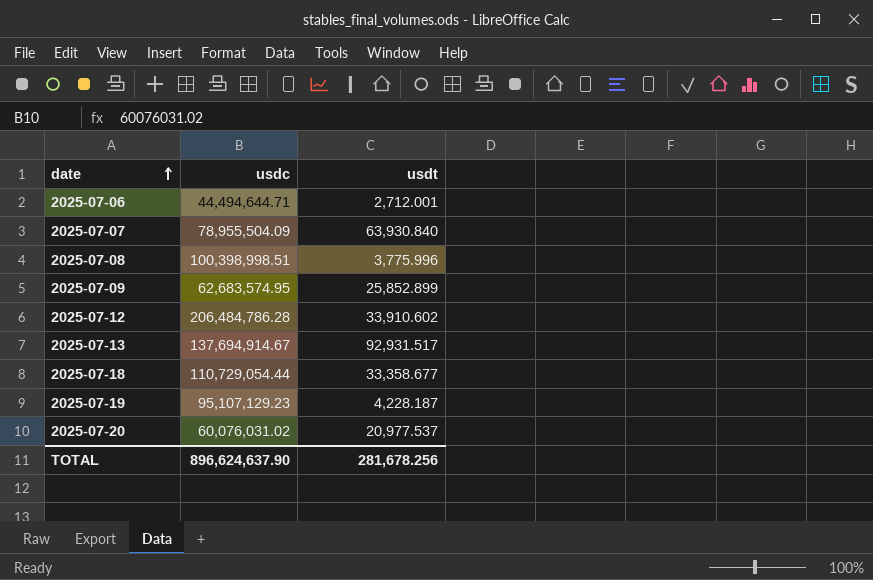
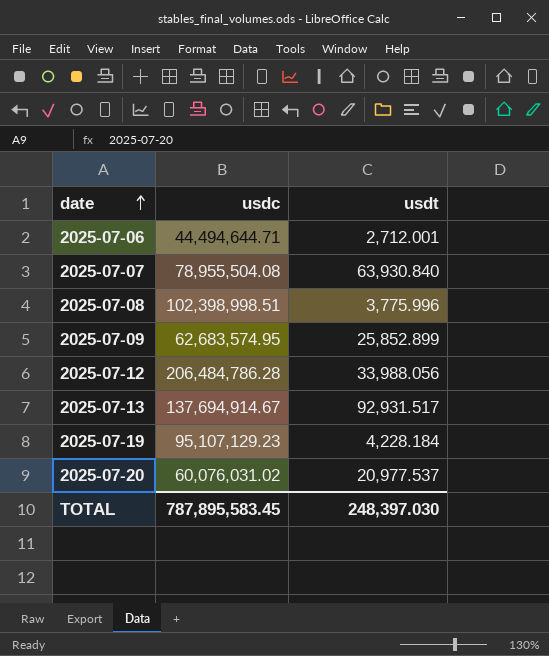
row 2025-07-18: 110,729,054.44 | 33,358.677 -> none
2025-07-07 | usdc: 78,955,504.09 -> 78,955,504.08
2025-07-08 | usdc: 100,398,998.51 -> 102,398,998.51
2025-07-12 | usdt: 33,910.602 -> 33,988.056
2025-07-19 | usdt: 4,228.187 -> 4,228.184
TOTAL | usdc: 896,624,637.90 -> 787,895,583.45
TOTAL | usdt: 281,678.256 -> 248,397.030

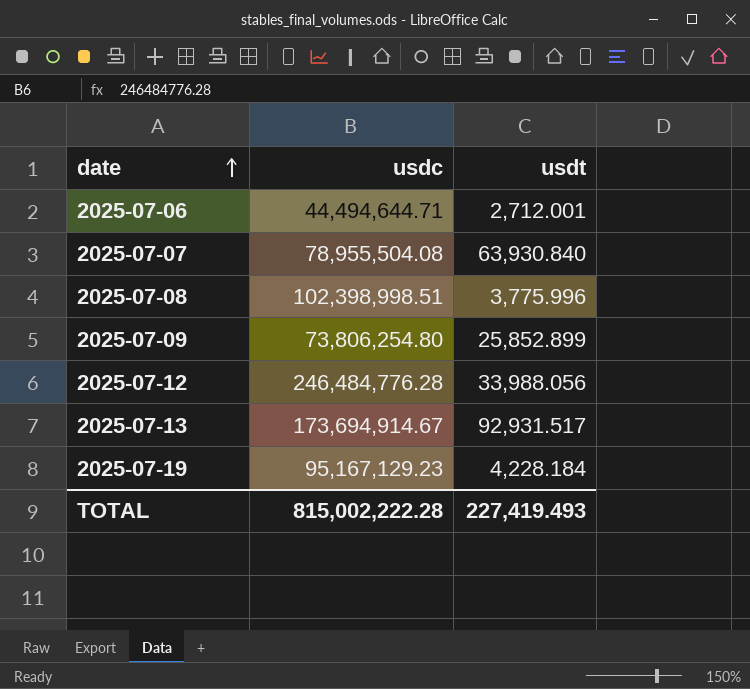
row 2025-07-20: 60,076,031.02 | 20,977.537 -> none
2025-07-09 | usdc: 62,683,574.95 -> 73,806,254.80
2025-07-12 | usdc: 206,484,786.28 -> 246,484,776.28
2025-07-13 | usdc: 137,694,914.67 -> 173,694,914.67
2025-07-19 | usdc: 95,107,129.23 -> 95,167,129.23
TOTAL | usdc: 787,895,583.45 -> 815,002,222.28
TOTAL | usdt: 248,397.030 -> 227,419.493

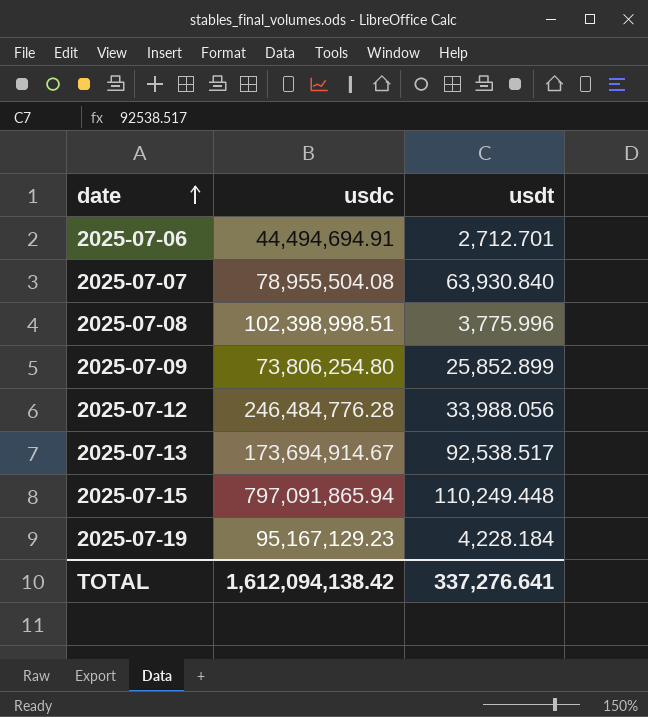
2025-07-06 | usdc: 44,494,644.71 -> 44,494,694.91
2025-07-06 | usdt: 2,712.001 -> 2,712.701
2025-07-13 | usdt: 92,931.517 -> 92,538.517
row 2025-07-15: none -> 797,091,865.94 | 110,249.448
TOTAL | usdc: 815,002,222.28 -> 1,612,094,138.42
TOTAL | usdt: 227,419.493 -> 337,276.641

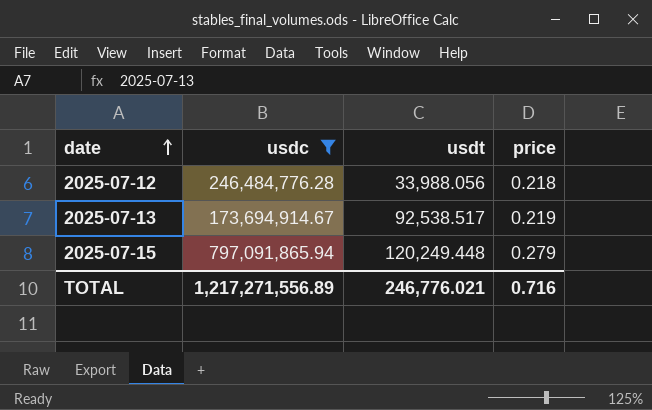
filter: none -> usdc >= 173,694,914.67
column price | position: none -> 4
2025-07-15 | usdt: 110,249.448 -> 120,249.448
TOTAL | usdc: 1,612,094,138.42 -> 1,217,271,556.89
TOTAL | usdt: 337,276.641 -> 246,776.021

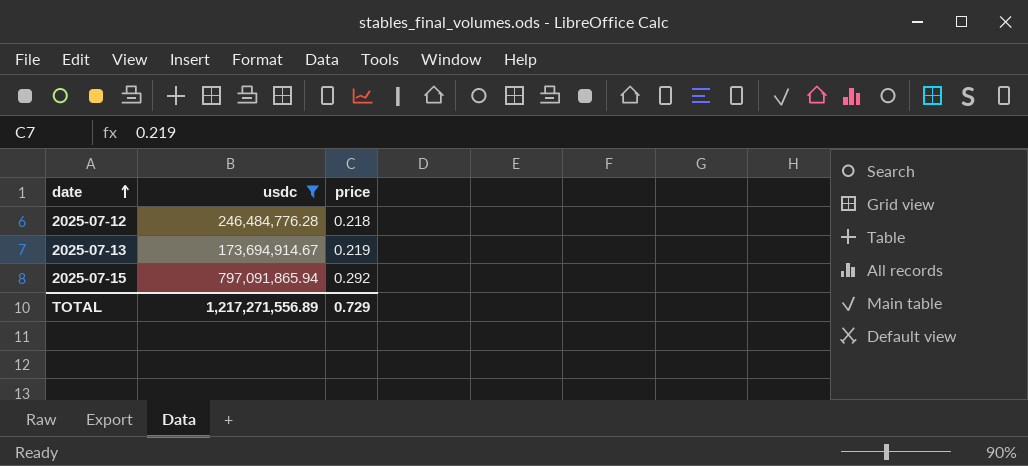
column usdt | position: 3 -> none
2025-07-15 | price: 0.279 -> 0.292
TOTAL | price: 0.716 -> 0.729

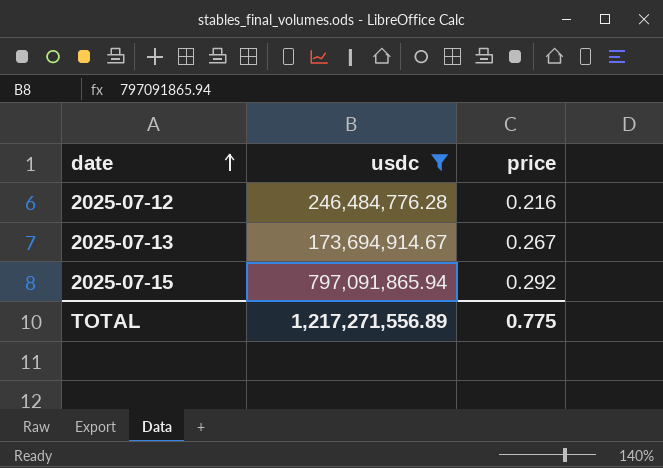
2025-07-12 | price: 0.218 -> 0.216
2025-07-13 | price: 0.219 -> 0.267
TOTAL | price: 0.729 -> 0.775

